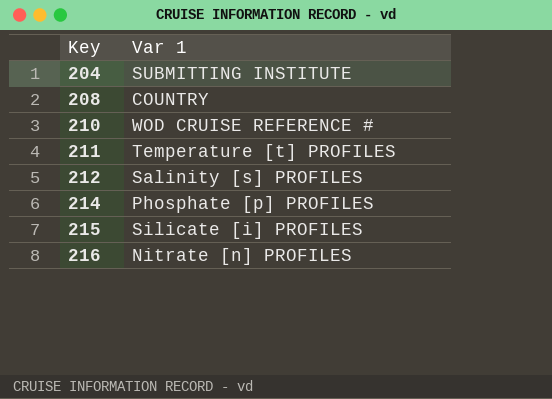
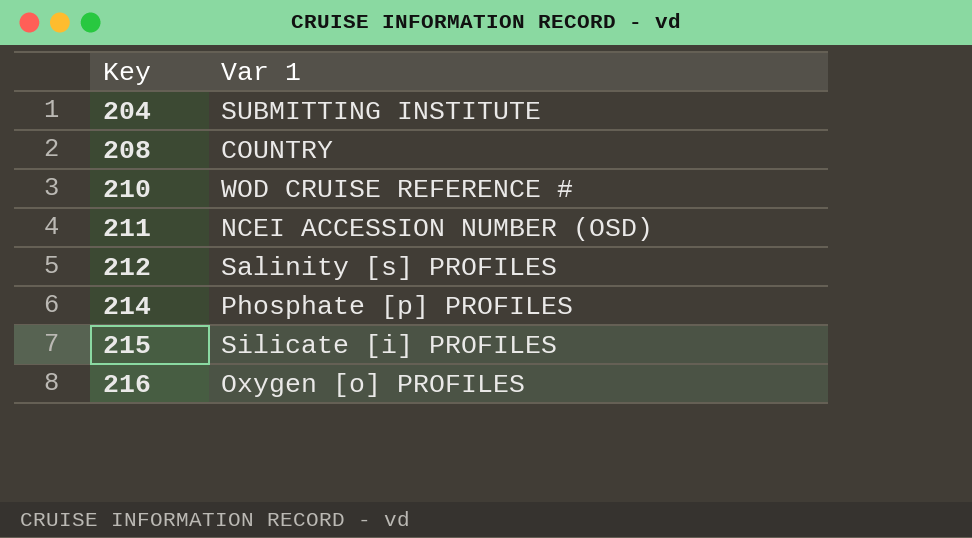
211 | Var 1: Temperature [t] PROFILES -> NCEI ACCESSION NUMBER (OSD)
216 | Var 1: Nitrate [n] PROFILES -> Oxygen [o] PROFILES

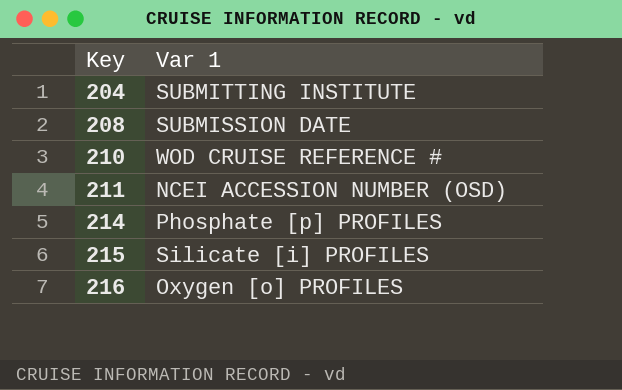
row 212: Salinity [s] PROFILES -> none
208 | Var 1: COUNTRY -> SUBMISSION DATE

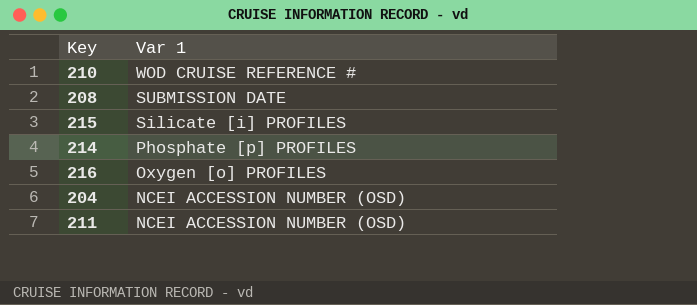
row order: Key ascending -> Var 1 descending
204 | Var 1: SUBMITTING INSTITUTE -> NCEI ACCESSION NUMBER (OSD)

